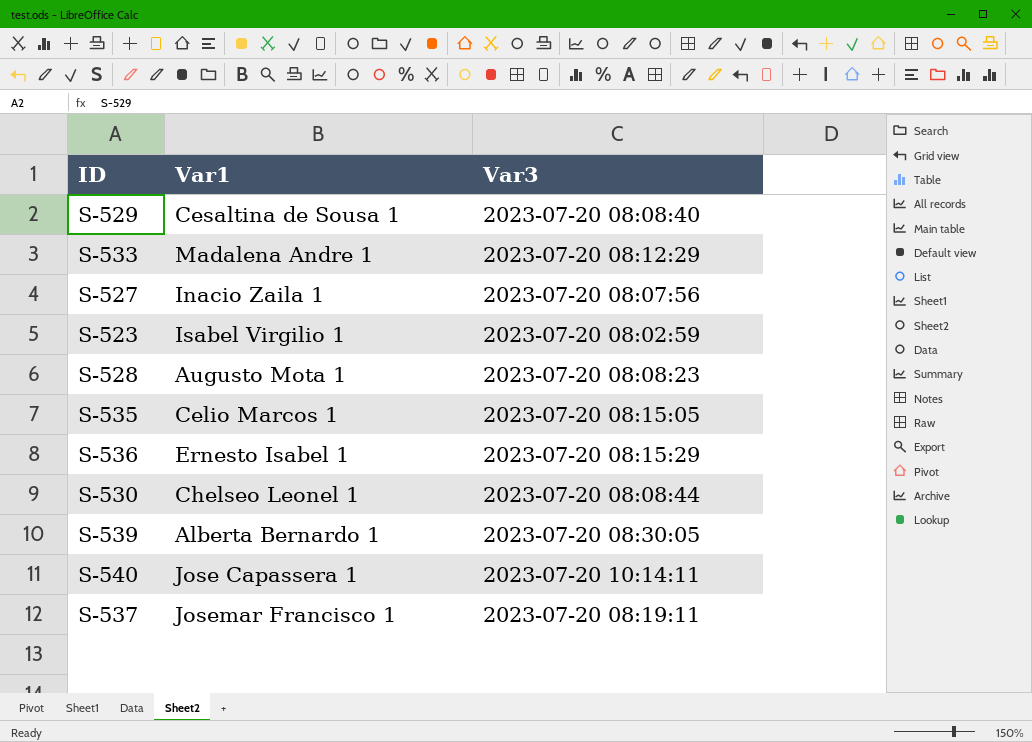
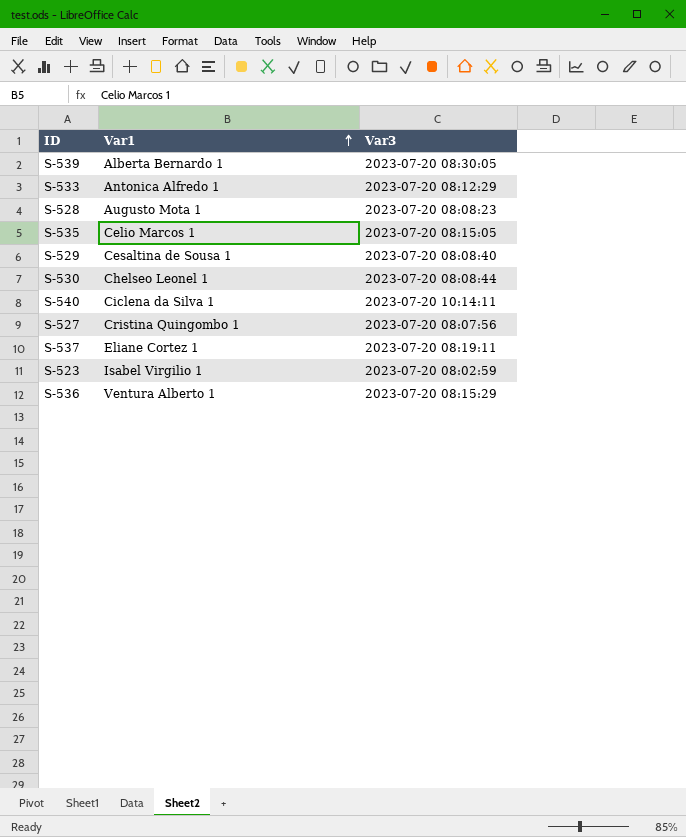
row order: none -> Var1 ascending
S-533 | Var1: Madalena Andre 1 -> Antonica Alfredo 1
S-540 | Var1: Jose Capassera 1 -> Ciclena da Silva 1
S-527 | Var1: Inacio Zaila 1 -> Cristina Quingombo 1
S-537 | Var1: Josemar Francisco 1 -> Eliane Cortez 1
S-536 | Var1: Ernesto Isabel 1 -> Ventura Alberto 1

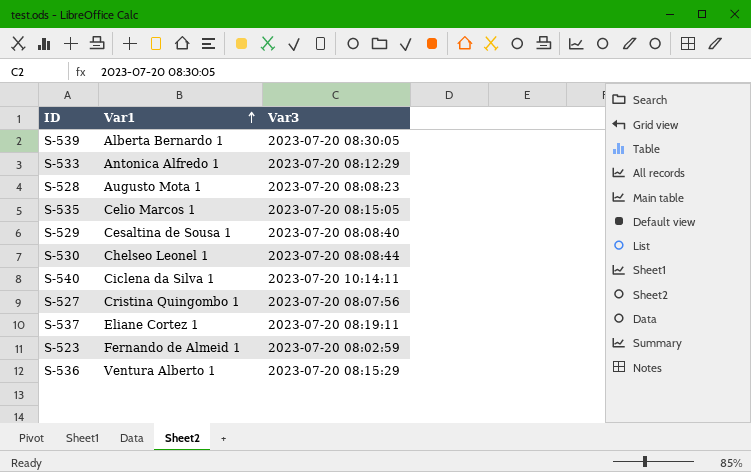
S-523 | Var1: Isabel Virgilio 1 -> Fernando de Almeid 1

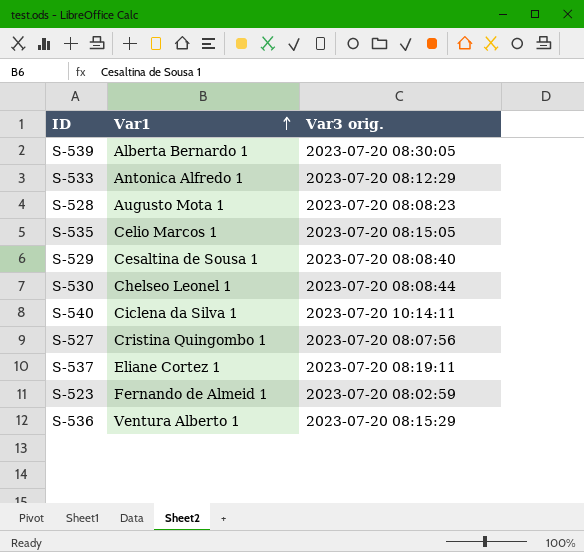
column name: Var3 -> Var3 orig.

